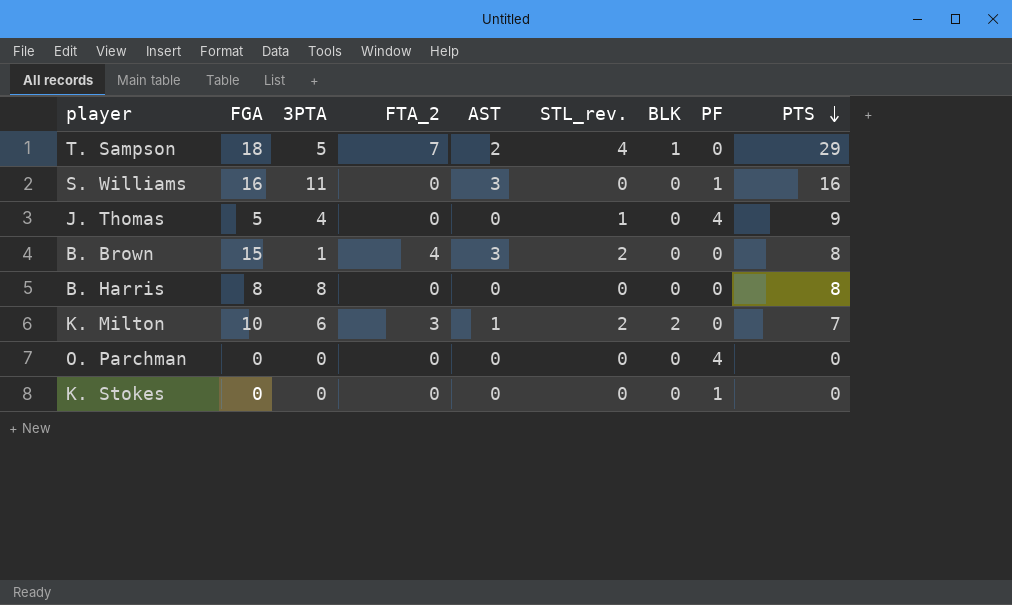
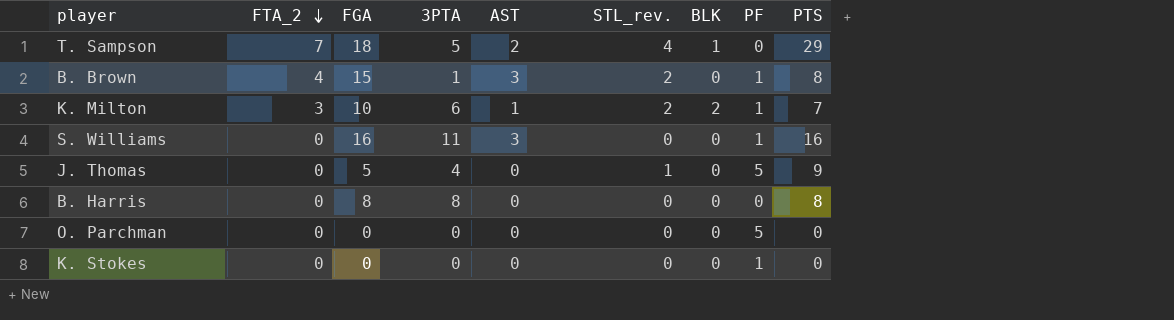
row order: PTS descending -> FTA_2 descending
column FTA_2 | position: 4 -> 2
B. Brown | PF: 0 -> 1
K. Milton | PF: 0 -> 1
J. Thomas | PF: 4 -> 5
O. Parchman | PF: 4 -> 5

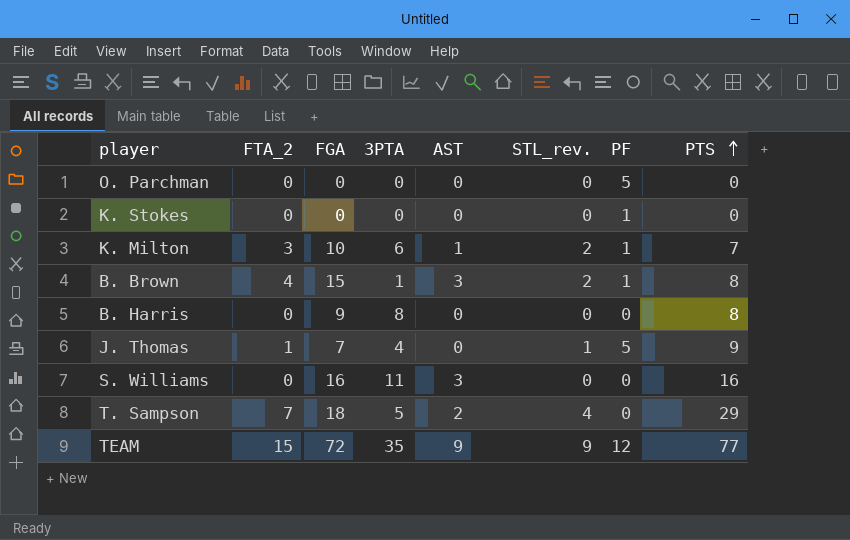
row order: FTA_2 descending -> PTS ascending
column BLK | position: 7 -> none
B. Harris | FGA: 8 -> 9
J. Thomas | FTA_2: 0 -> 1
J. Thomas | FGA: 5 -> 7
S. Williams | PF: 1 -> 0
row TEAM: none -> 15 | 72 | 35 | 9 | 9 | 12 | 77

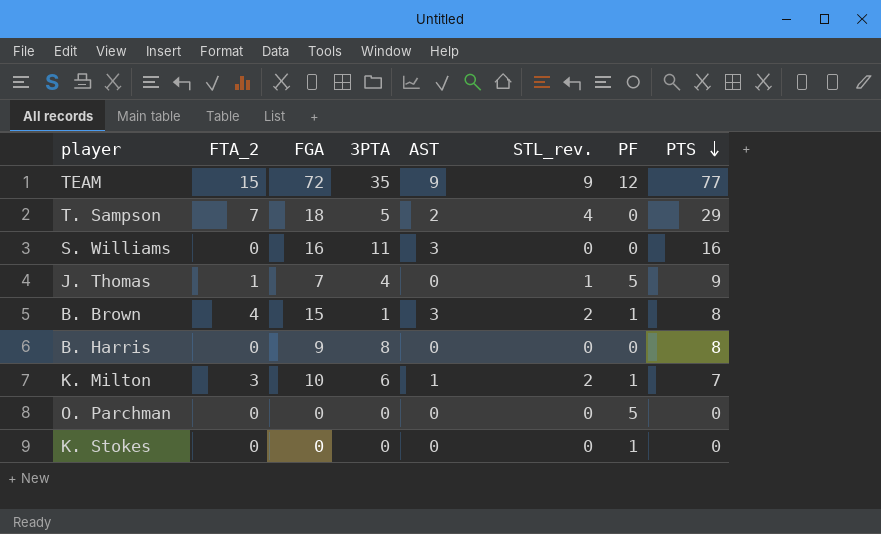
row order: PTS ascending -> PTS descending

